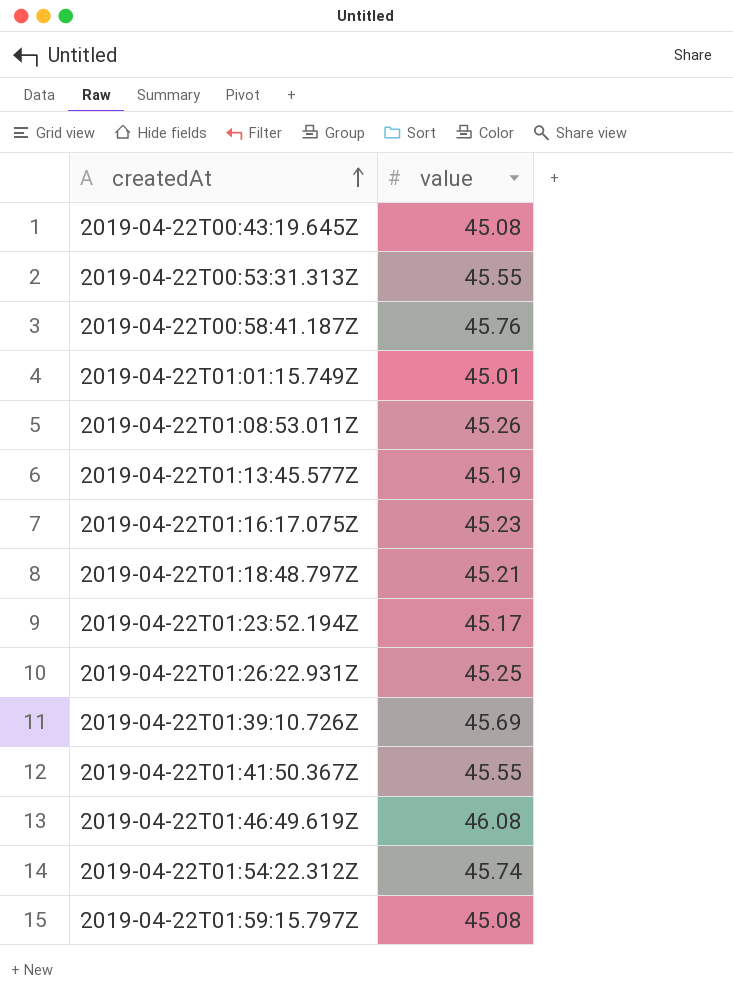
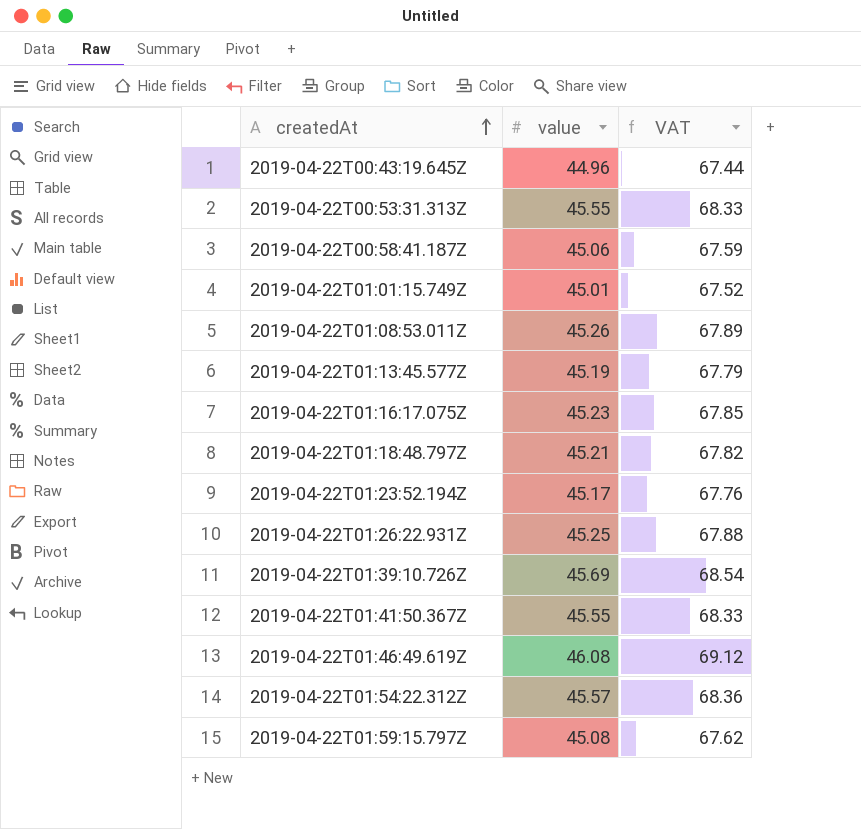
column VAT | formula: none -> [value] * 1.5
2019-04-22T00:43:19.645Z | value: 45.08 -> 44.96
2019-04-22T00:58:41.187Z | value: 45.76 -> 45.06
2019-04-22T01:54:22.312Z | value: 45.74 -> 45.57

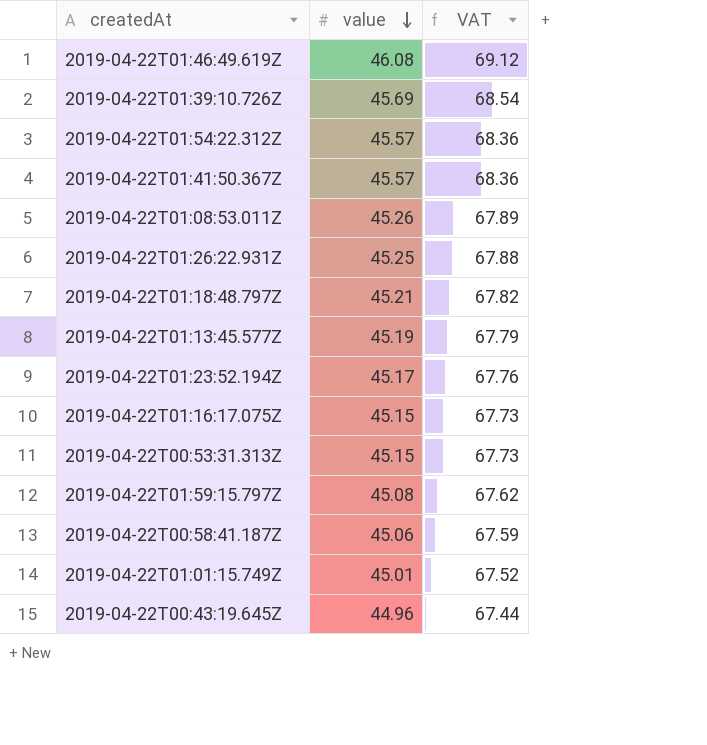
row order: createdAt ascending -> value descending
2019-04-22T01:41:50.367Z | value: 45.55 -> 45.57
2019-04-22T01:41:50.367Z | VAT: 68.33 -> 68.36
2019-04-22T01:16:17.075Z | value: 45.23 -> 45.15
2019-04-22T01:16:17.075Z | VAT: 67.85 -> 67.73
2019-04-22T00:53:31.313Z | value: 45.55 -> 45.15
2019-04-22T00:53:31.313Z | VAT: 68.33 -> 67.73

